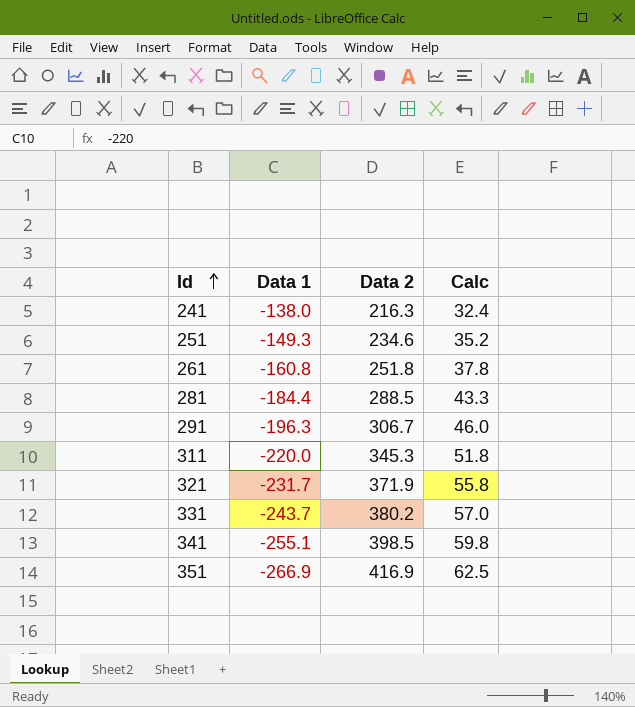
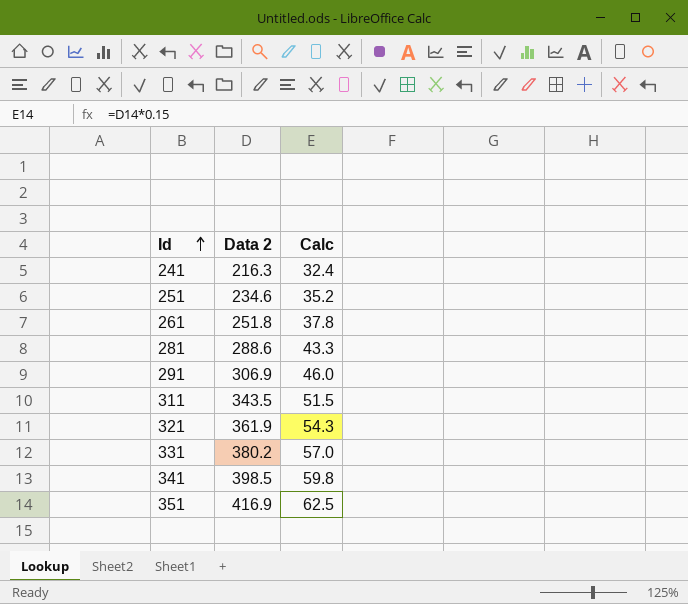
column Data 1 | position: 2 -> none
281 | Data 2: 288.5 -> 288.6
291 | Data 2: 306.7 -> 306.9
311 | Data 2: 345.3 -> 343.5
311 | Calc: 51.8 -> 51.5
321 | Data 2: 371.9 -> 361.9
321 | Calc: 55.8 -> 54.3

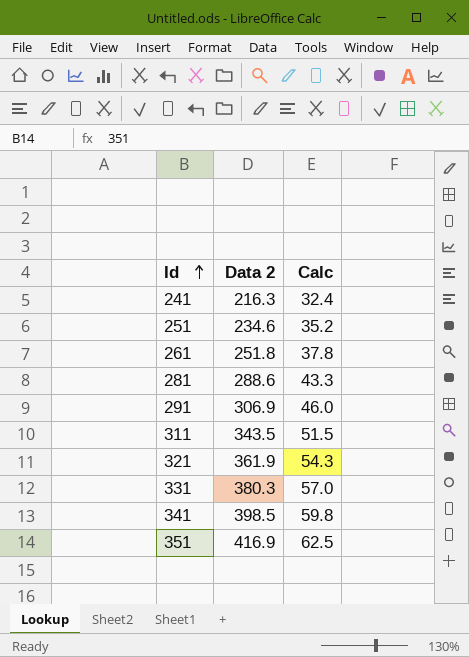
331 | Data 2: 380.2 -> 380.3

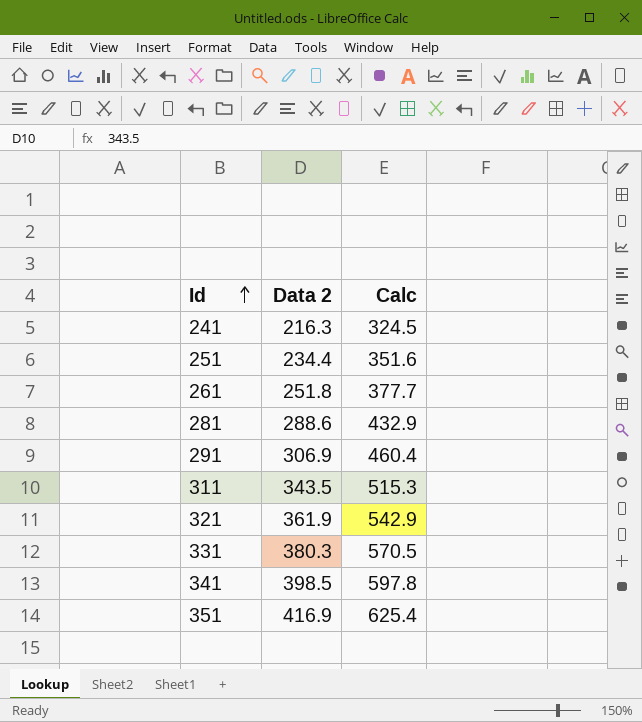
column Calc | formula: [Data 2] * 0.15 -> [Data 2] * 1.5
251 | Data 2: 234.6 -> 234.4

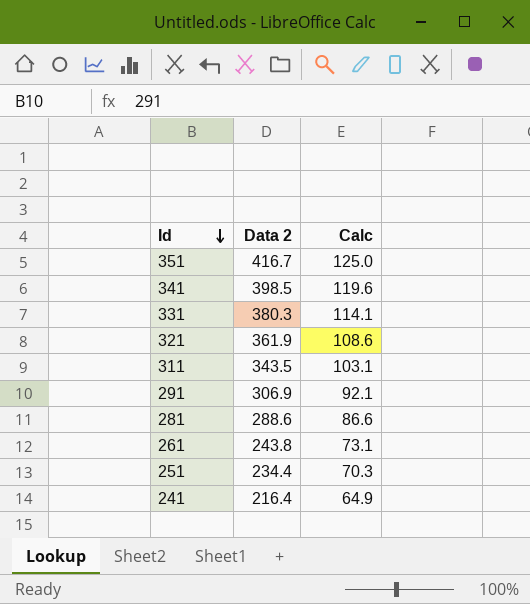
row order: Id ascending -> Id descending
column Calc | formula: [Data 2] * 1.5 -> [Data 2] * 0.3
351 | Data 2: 416.9 -> 416.7
261 | Data 2: 251.8 -> 243.8
241 | Data 2: 216.3 -> 216.4

